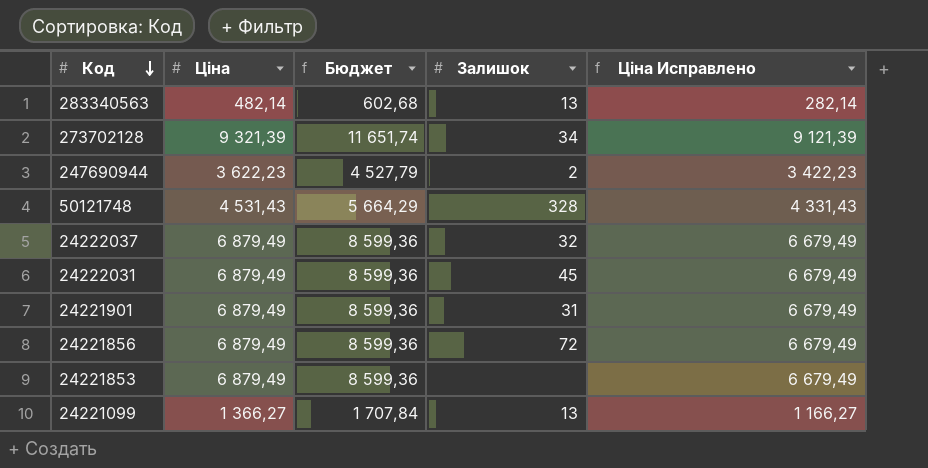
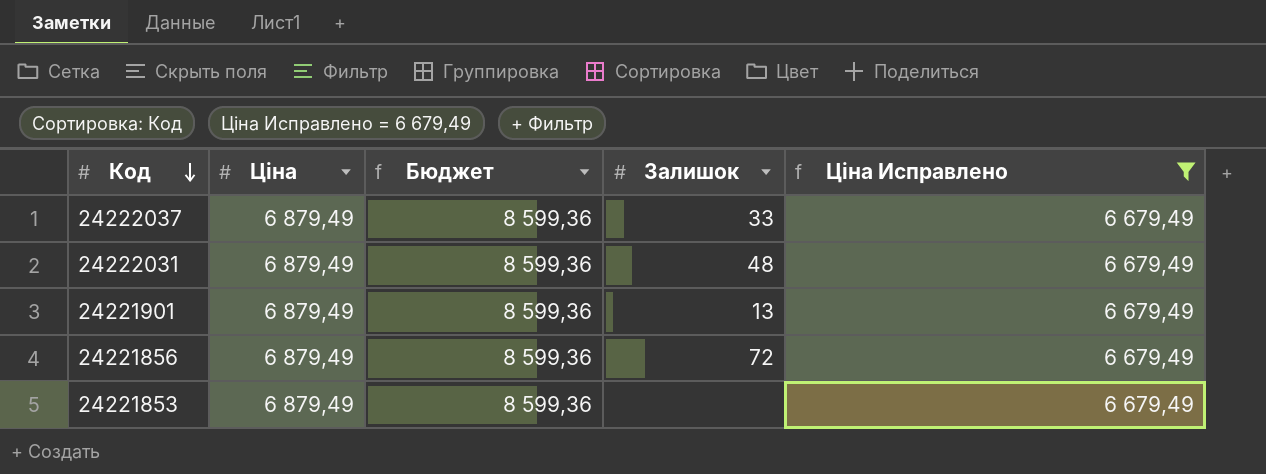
filter: none -> Ціна Исправлено = 6 679,49
24222037 | Залишок: 32 -> 33
24222031 | Залишок: 45 -> 48
24221901 | Залишок: 31 -> 13

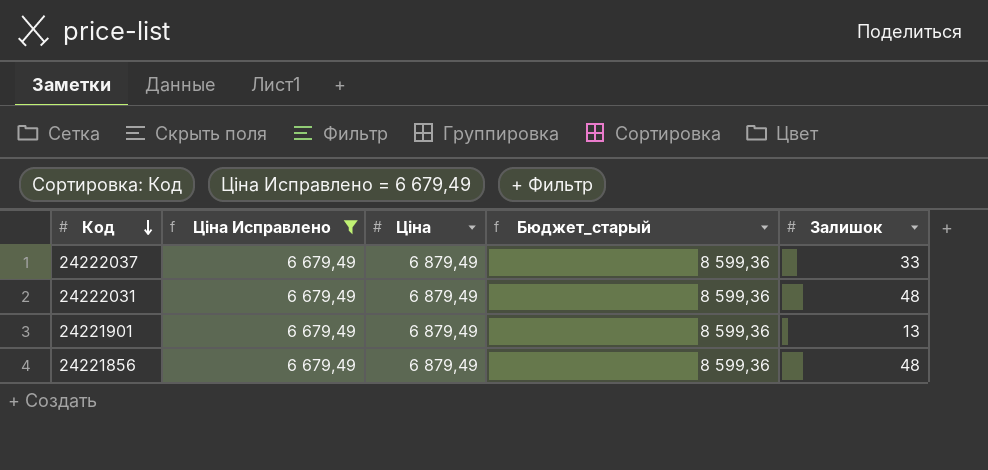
column Ціна Исправлено | position: 5 -> 2
column name: Бюджет -> Бюджет_старый
row 24221853: 6 879,49 | 8 599,36 | none | 6 679,49 -> none
24221856 | Залишок: 72 -> 48

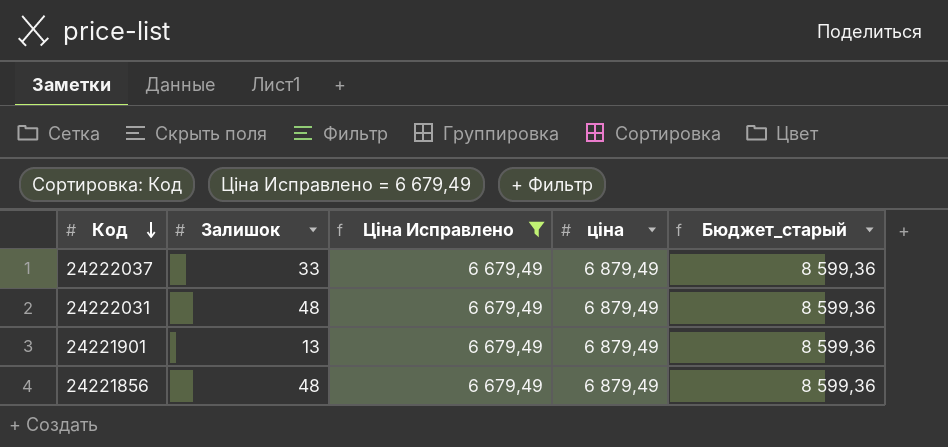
column Залишок | position: 5 -> 2
column name: Ціна -> ціна

